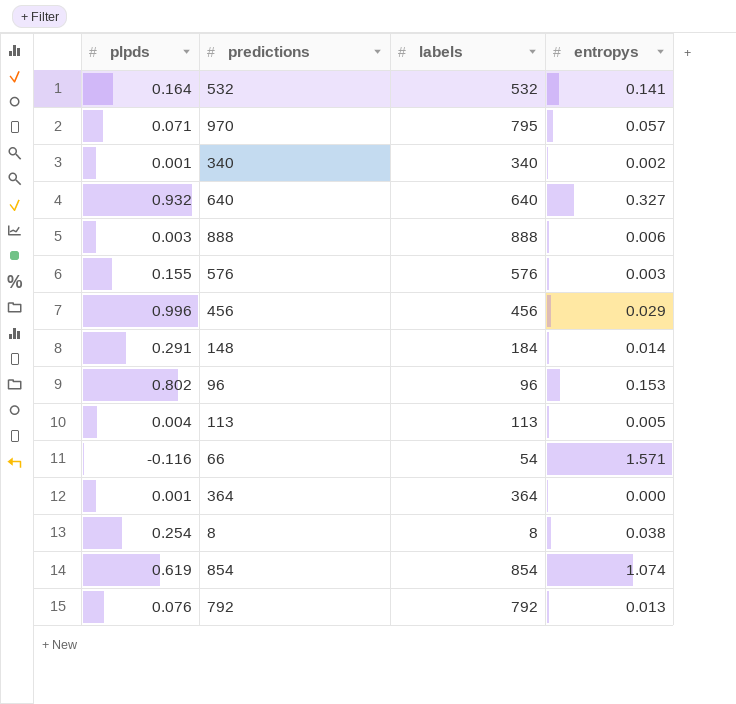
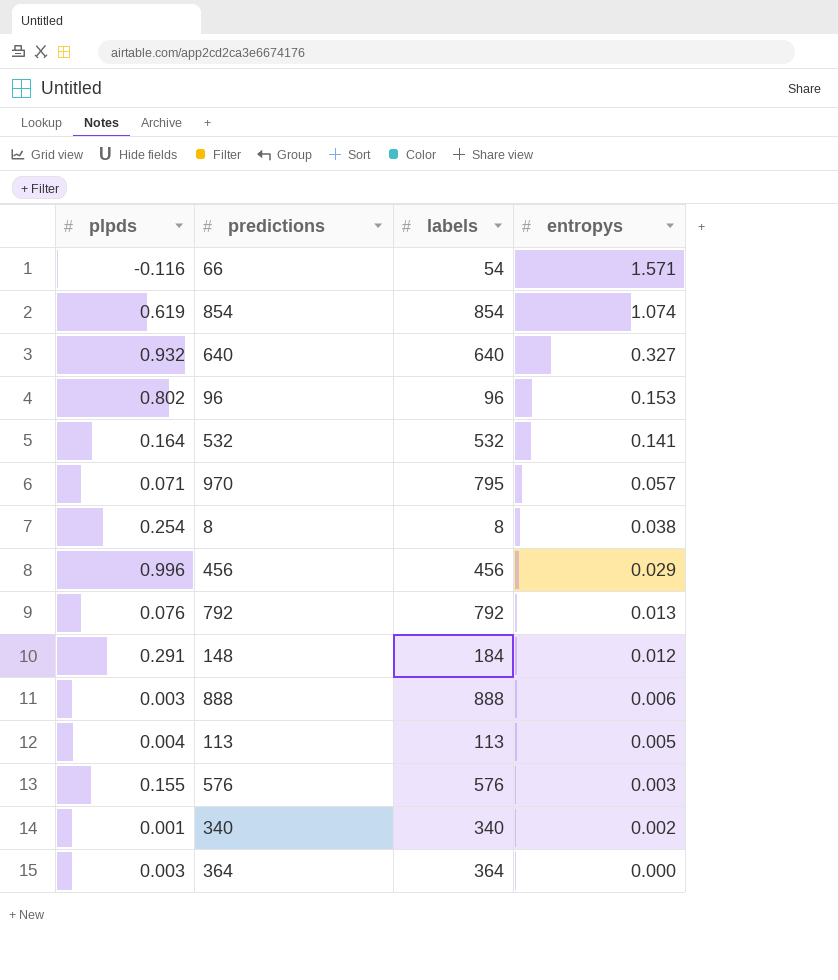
row order: none -> entropys descending
148 | entropys: 0.014 -> 0.012
364 | plpds: 0.001 -> 0.003

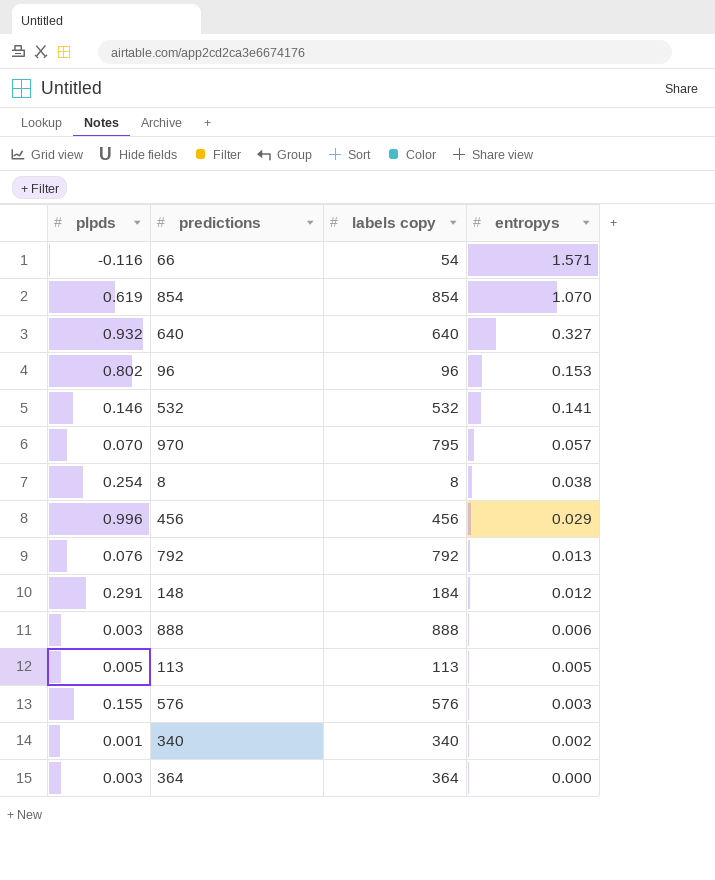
column name: labels -> labels copy
854 | entropys: 1.074 -> 1.070
532 | plpds: 0.164 -> 0.146
970 | plpds: 0.071 -> 0.070
113 | plpds: 0.004 -> 0.005

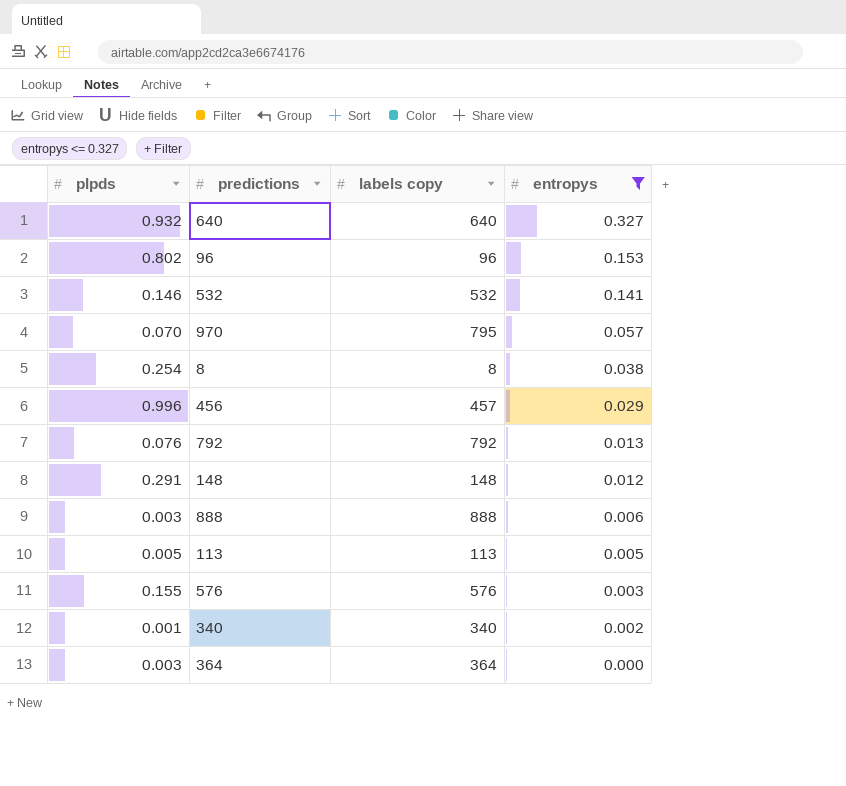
filter: none -> entropys <= 0.327
456 | labels copy: 456 -> 457
148 | labels copy: 184 -> 148

